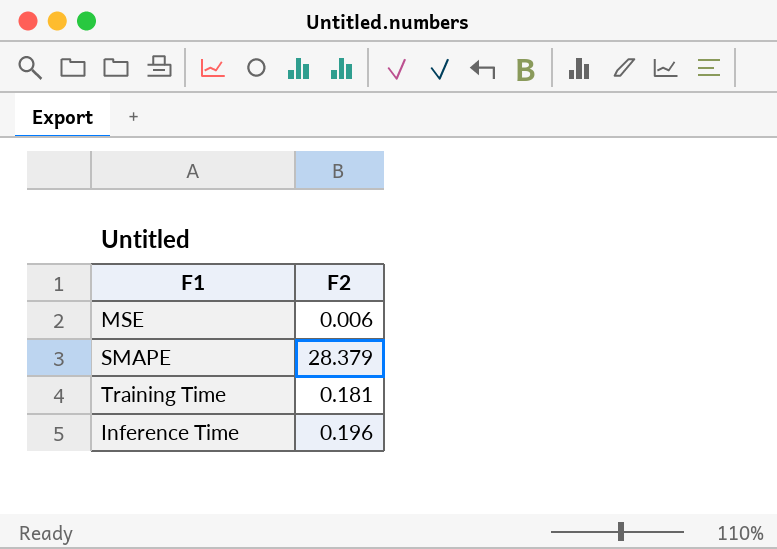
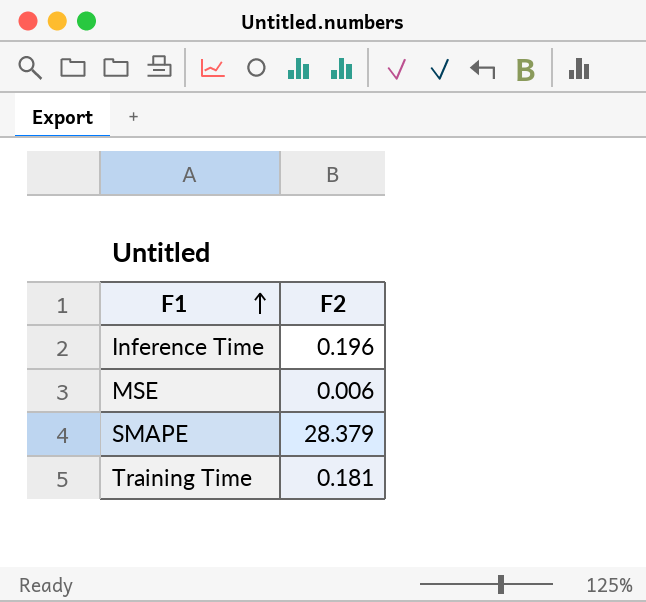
row order: none -> F1 ascending

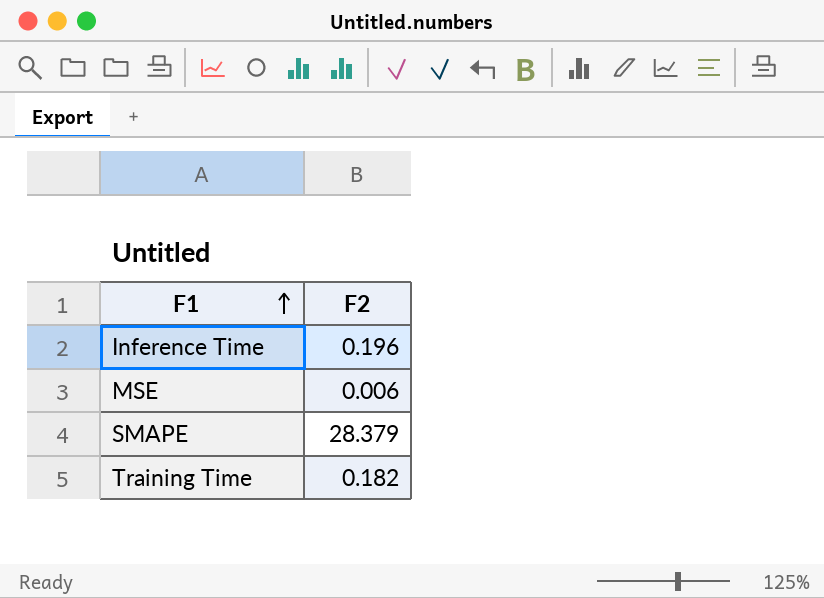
Training Time | F2: 0.181 -> 0.182

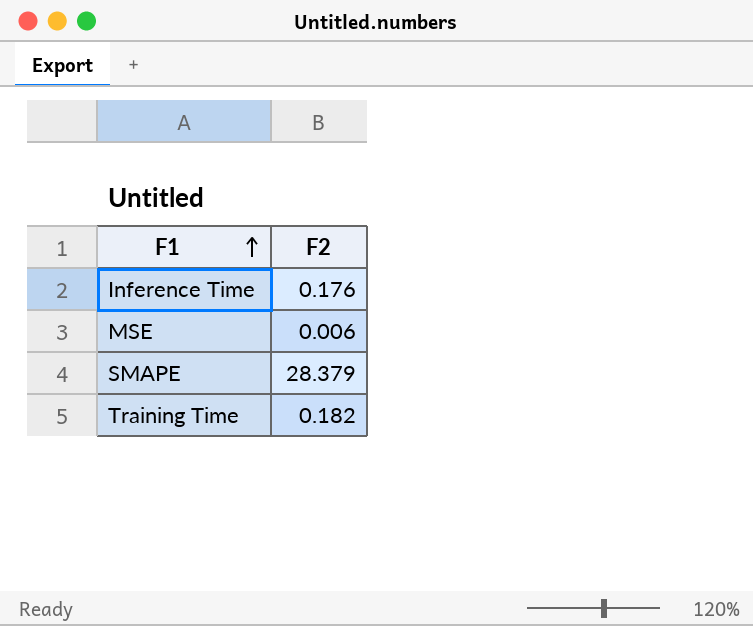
Inference Time | F2: 0.196 -> 0.176

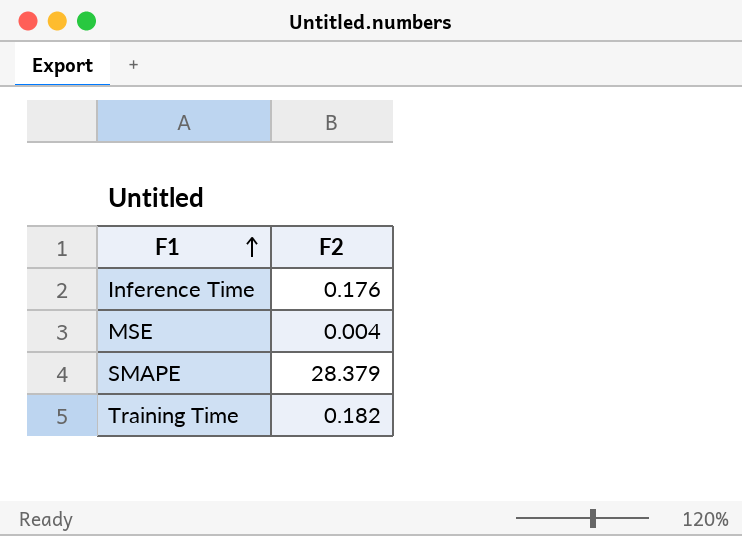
MSE | F2: 0.006 -> 0.004

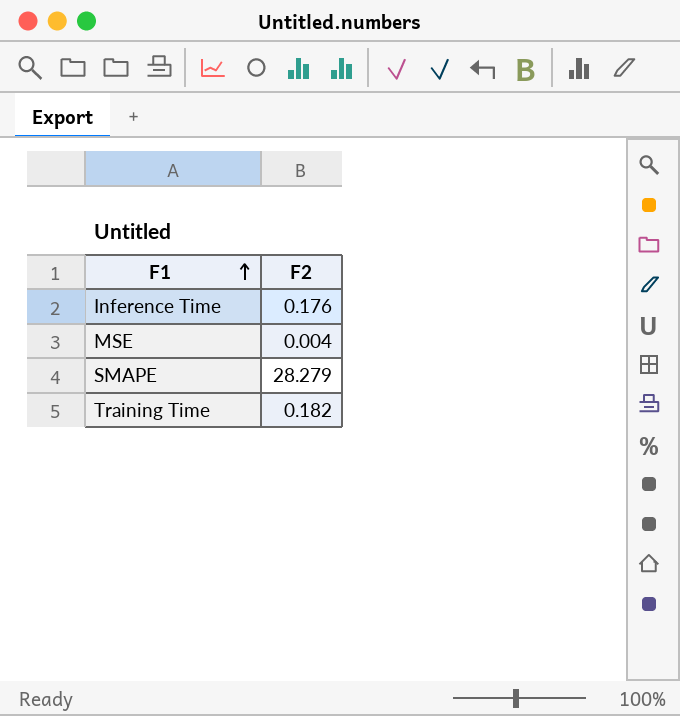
SMAPE | F2: 28.379 -> 28.279

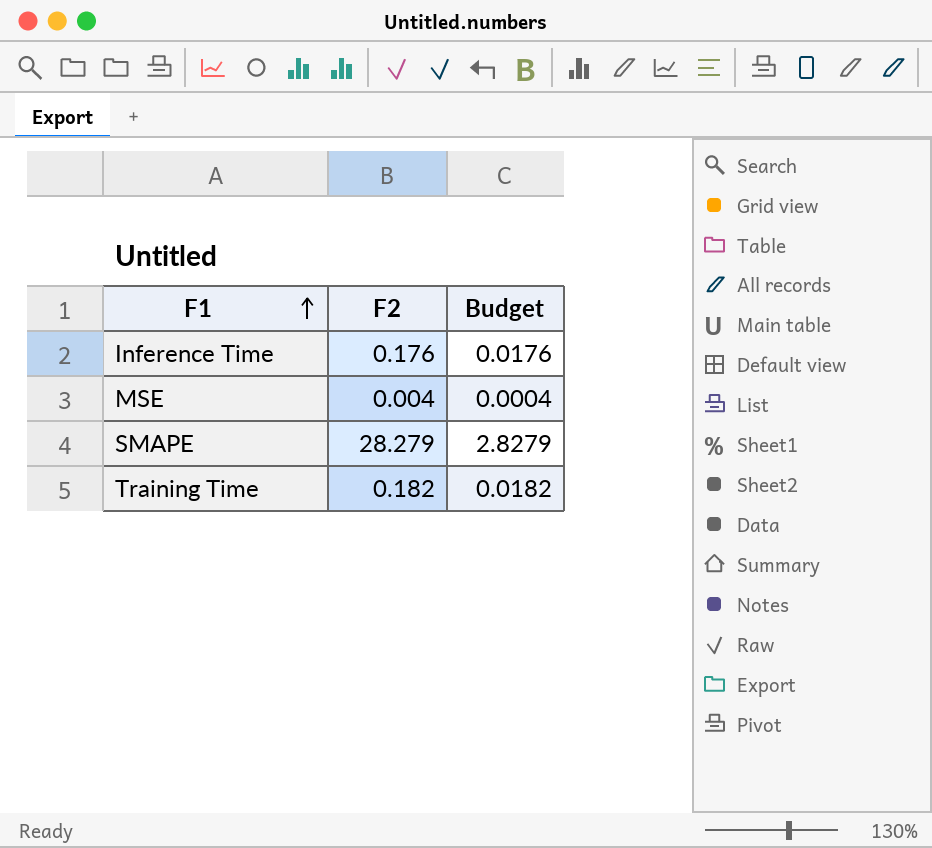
column Budget | formula: none -> [F2] * 0.1

